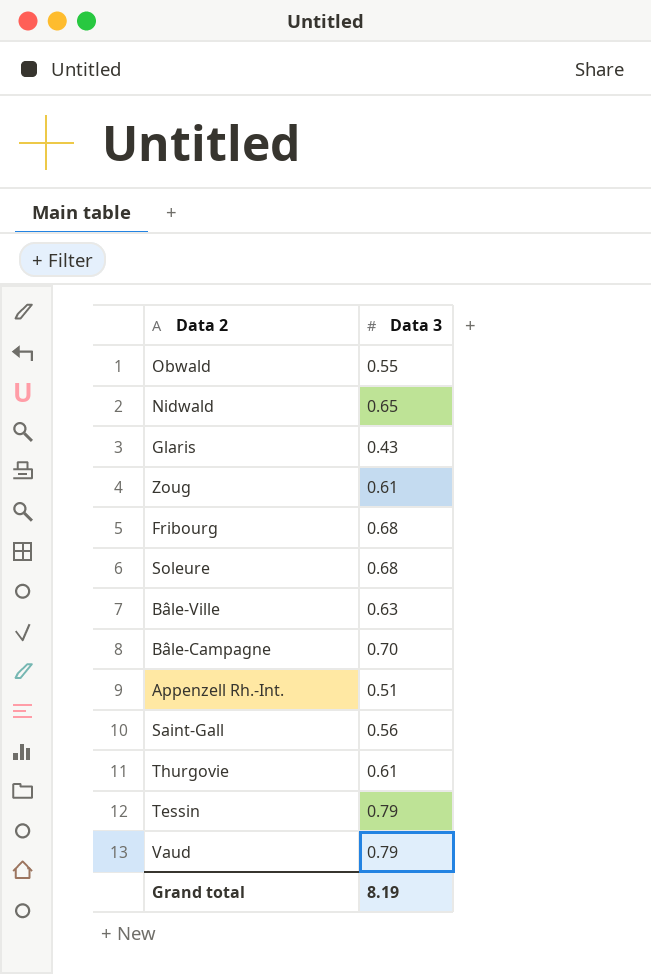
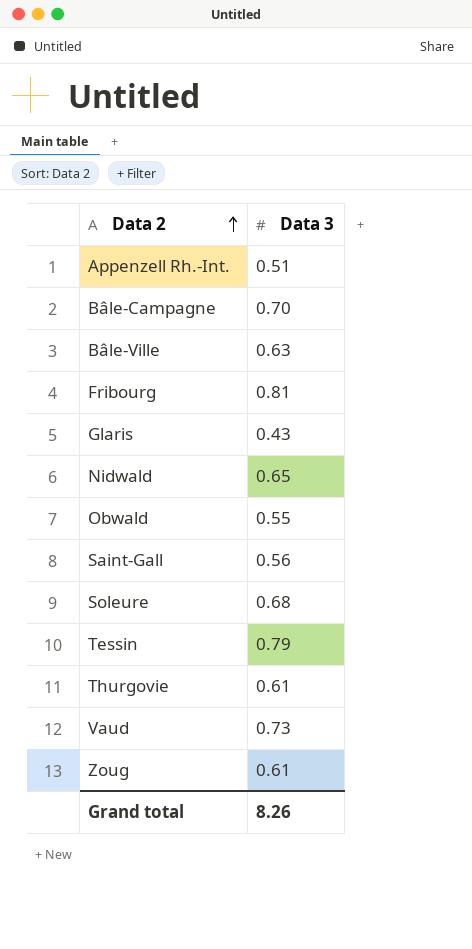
row order: none -> Data 2 ascending
Fribourg | Data 3: 0.68 -> 0.81
Vaud | Data 3: 0.79 -> 0.73
Grand total | Data 3: 8.19 -> 8.26

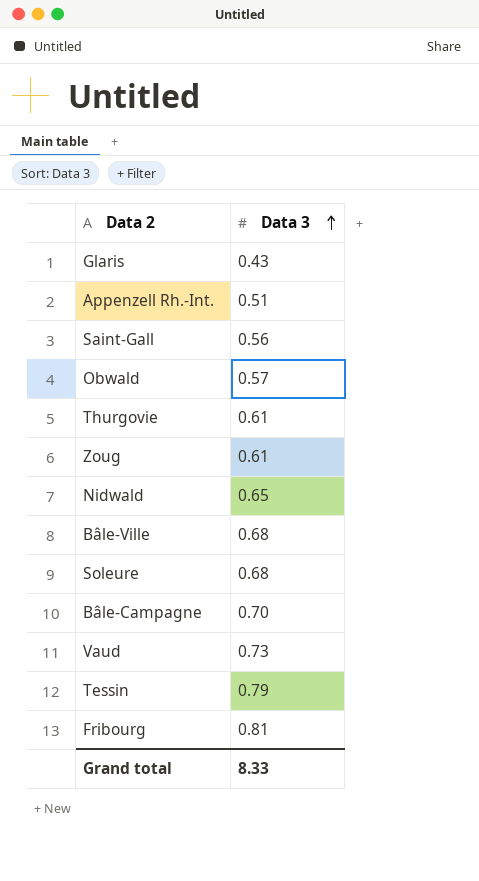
row order: Data 2 ascending -> Data 3 ascending
Obwald | Data 3: 0.55 -> 0.57
Bâle-Ville | Data 3: 0.63 -> 0.68
Grand total | Data 3: 8.26 -> 8.33

